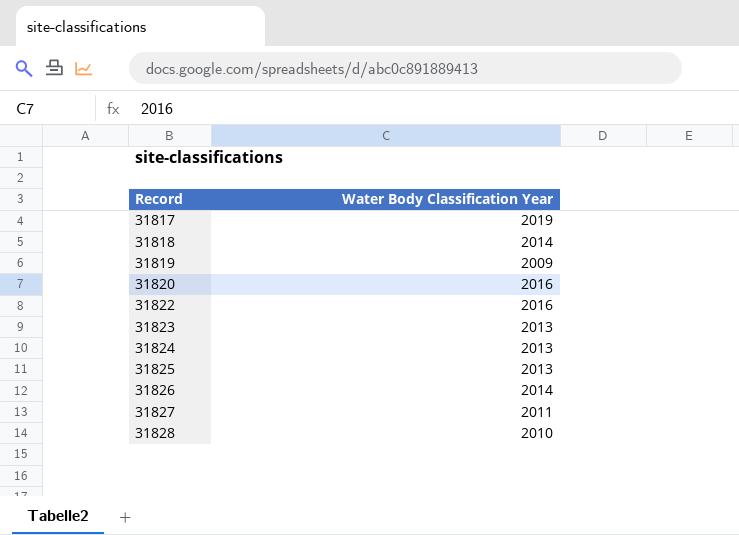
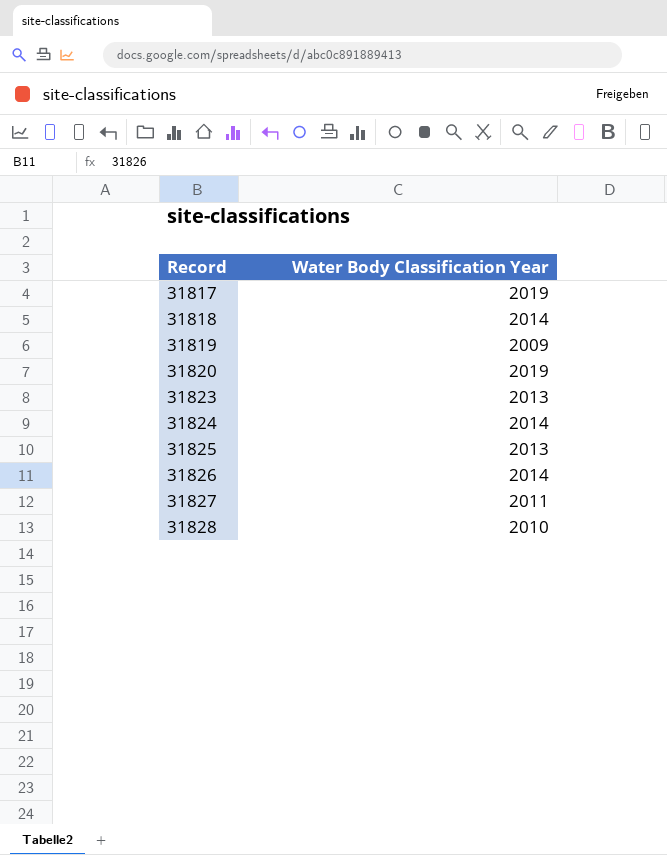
row 31822: 2016 -> none
31820 | Water Body Classification Year: 2016 -> 2019
31824 | Water Body Classification Year: 2013 -> 2014

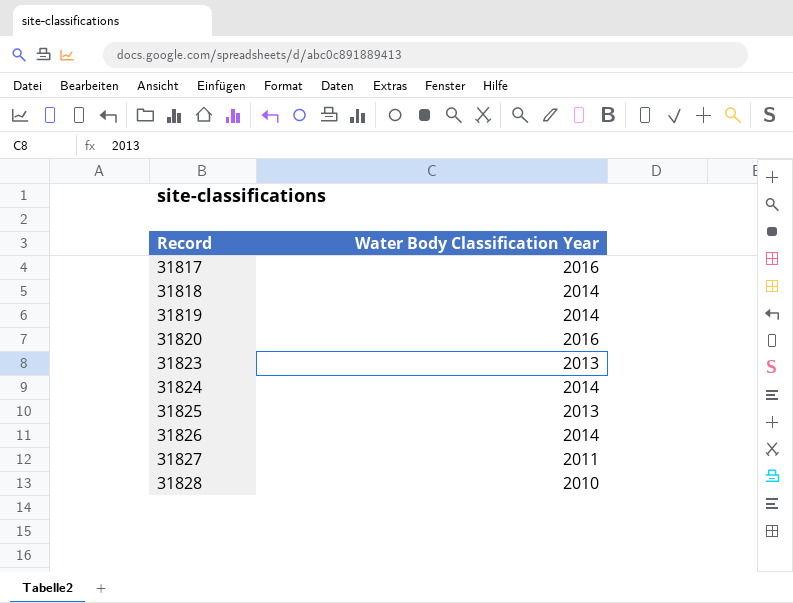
31817 | Water Body Classification Year: 2019 -> 2016
31819 | Water Body Classification Year: 2009 -> 2014
31820 | Water Body Classification Year: 2019 -> 2016

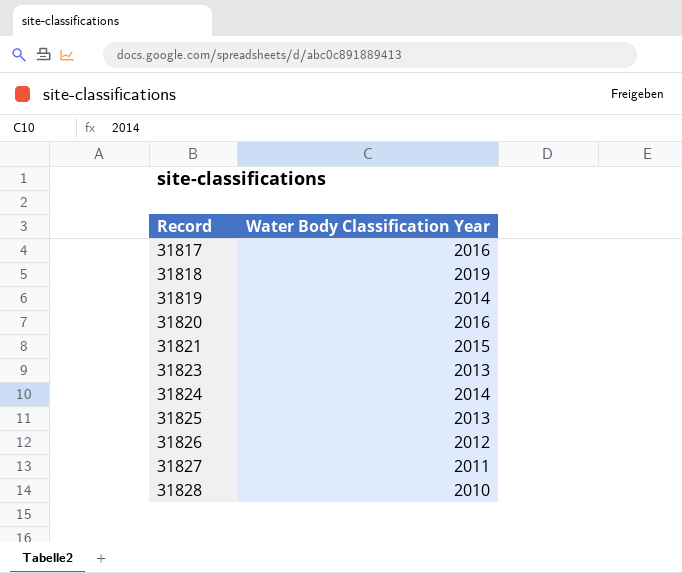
31818 | Water Body Classification Year: 2014 -> 2019
row 31821: none -> 2015
31826 | Water Body Classification Year: 2014 -> 2012

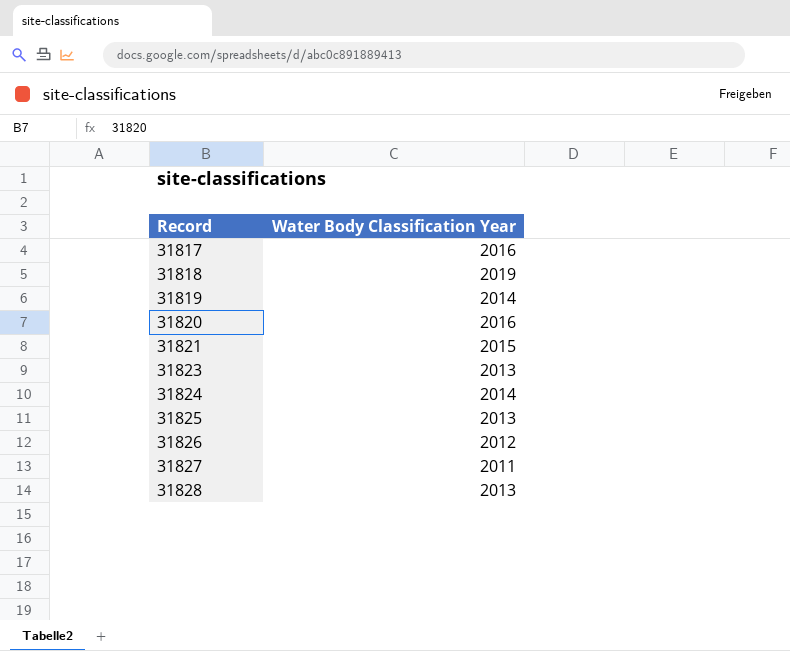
31828 | Water Body Classification Year: 2010 -> 2013

